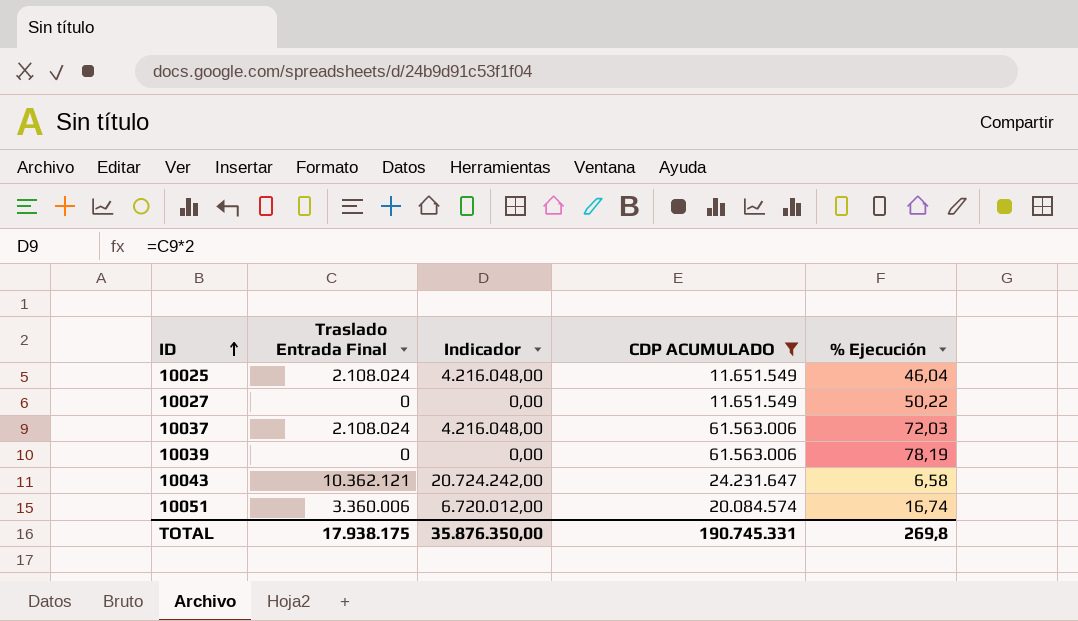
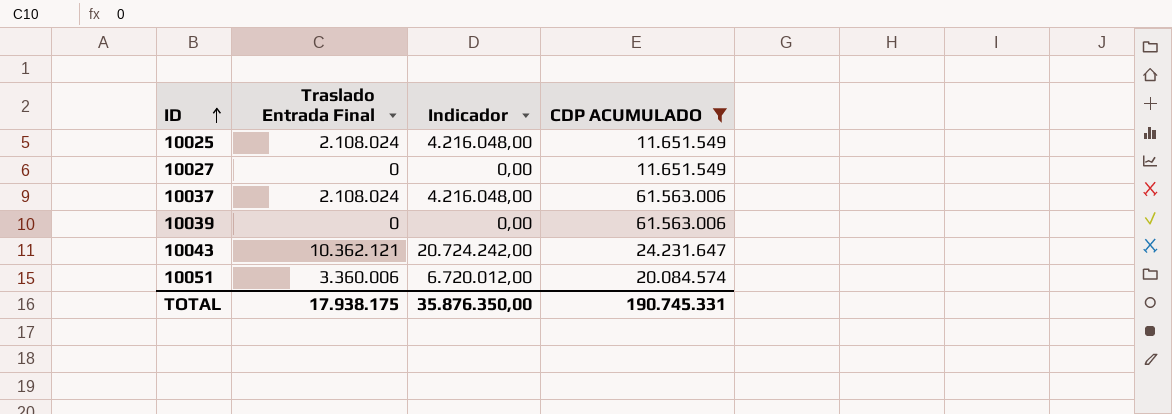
column % Ejecución | position: 5 -> none

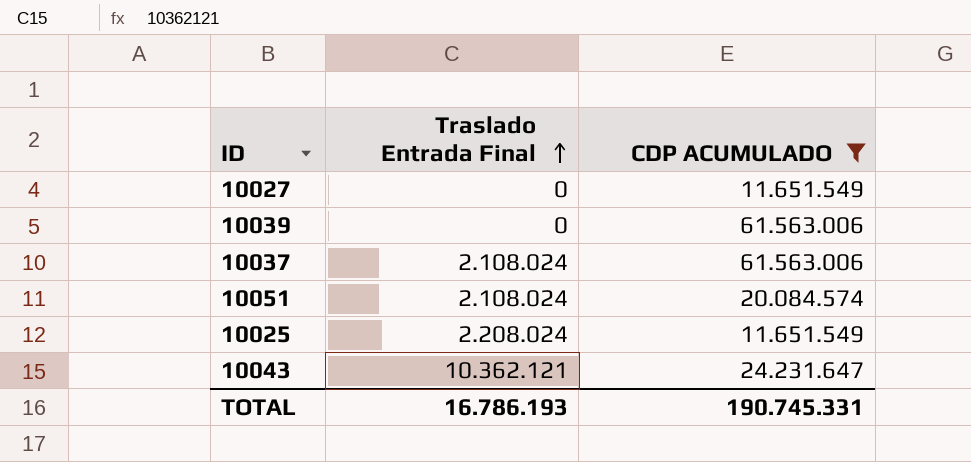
row order: ID ascending -> Traslado Entrada Final ascending
column Indicador | formula: [Traslado Entrada Final] * 2 -> none
10051 | Traslado Entrada Final: 3.360.006 -> 2.108.024
10025 | Traslado Entrada Final: 2.108.024 -> 2.208.024
TOTAL | Traslado Entrada Final: 17.938.175 -> 16.786.193

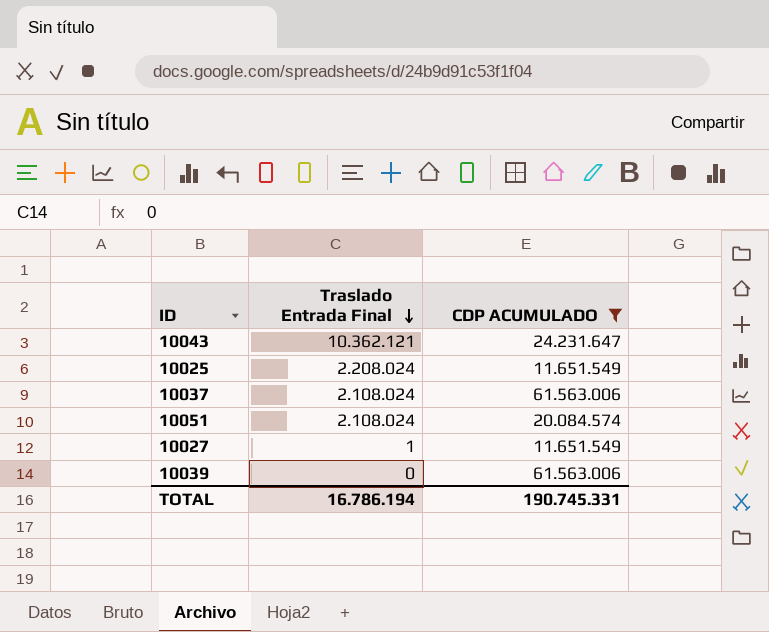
row order: Traslado Entrada Final ascending -> Traslado Entrada Final descending
10027 | Traslado Entrada Final: 0 -> 1
TOTAL | Traslado Entrada Final: 16.786.193 -> 16.786.194

